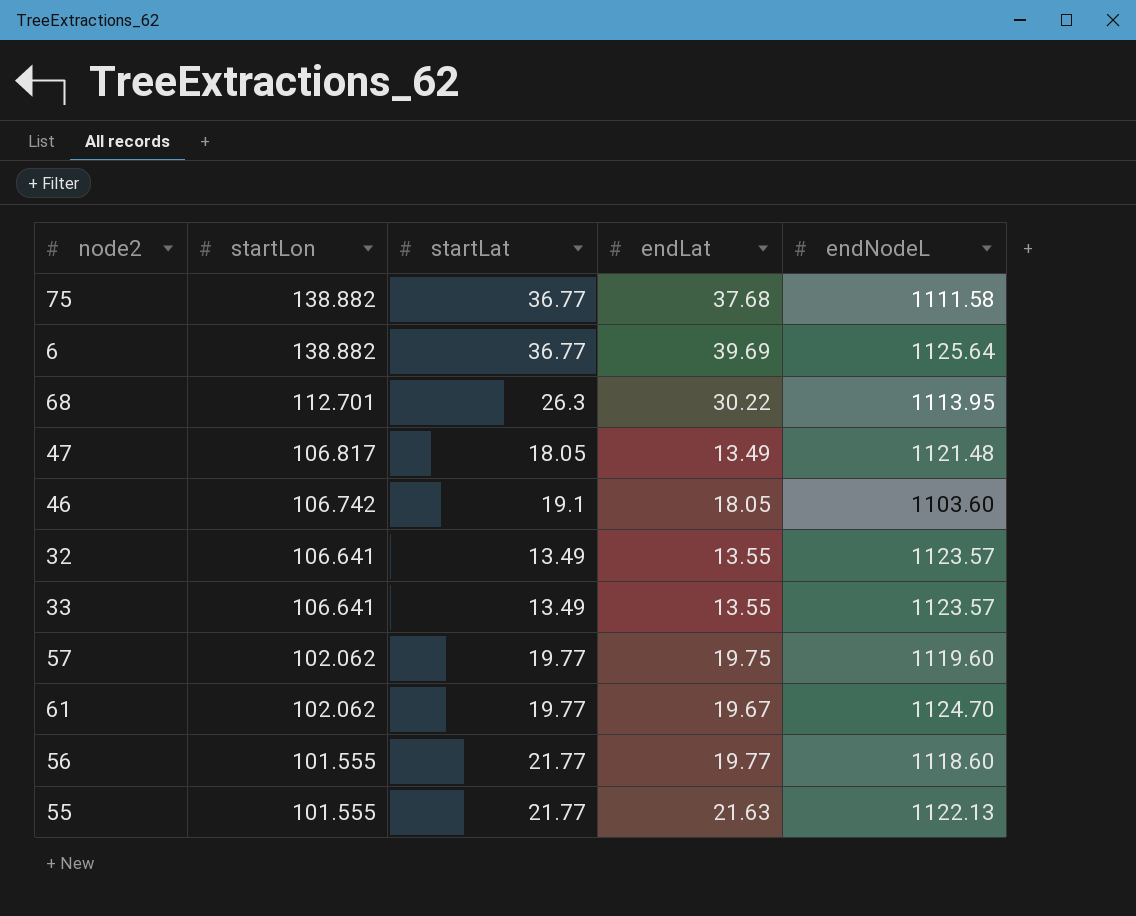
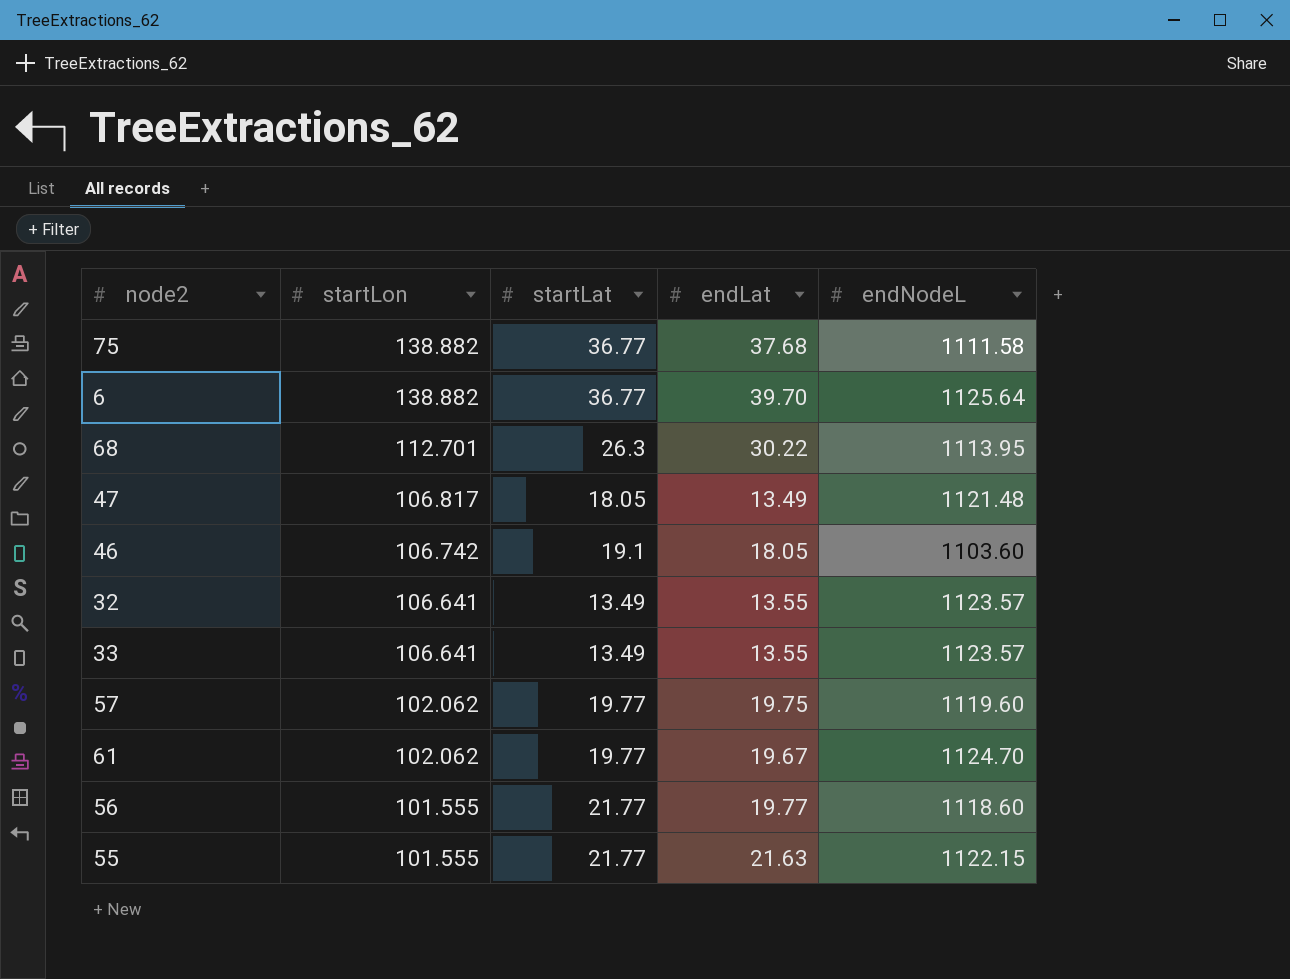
6 | endLat: 39.69 -> 39.70
55 | endNodeL: 1122.13 -> 1122.15

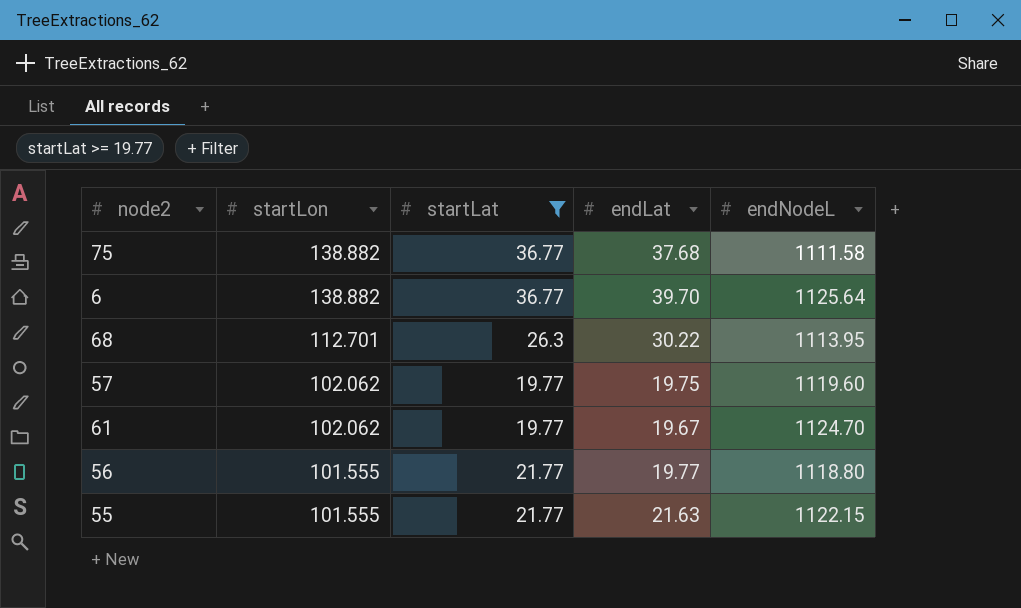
filter: none -> startLat >= 19.77
56 | endNodeL: 1118.60 -> 1118.80

